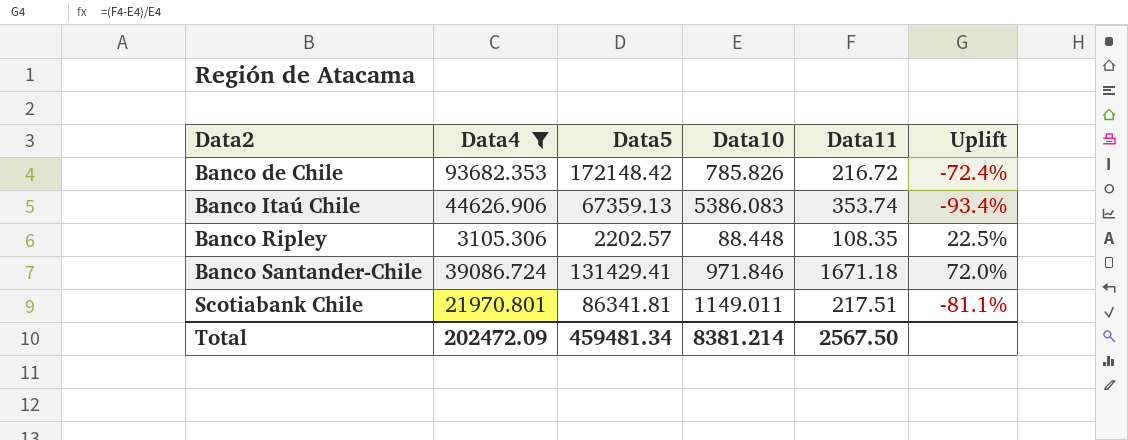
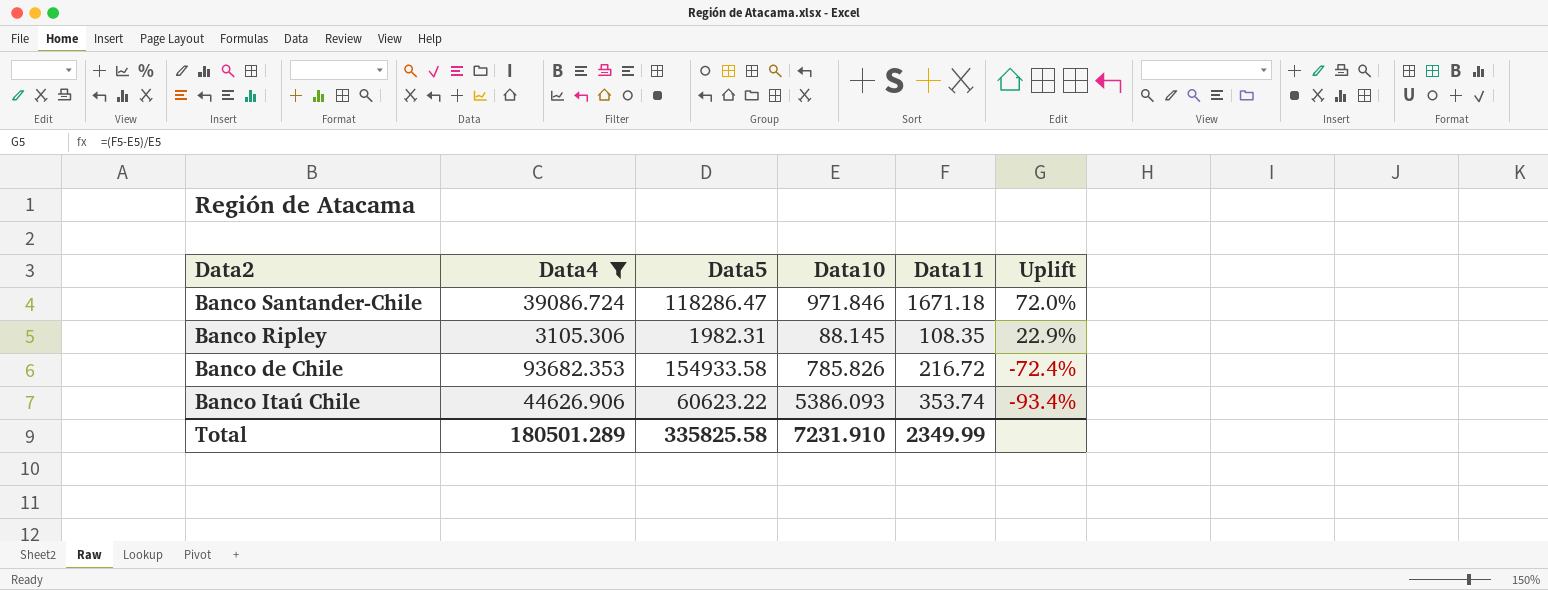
row order: Data2 ascending -> Uplift descending
row Scotiabank Chile: 21970.801 | 86341.81 | 1149.011 | 217.51 | -81.1% -> none
Banco Santander-Chile | Data5: 131429.41 -> 118286.47
Banco Ripley | Data5: 2202.57 -> 1982.31
Banco Ripley | Data10: 88.448 -> 88.145
Banco Ripley | Uplift: 22.5% -> 22.9%
Banco de Chile | Data5: 172148.42 -> 154933.58
Banco Itaú Chile | Data5: 67359.13 -> 60623.22
Banco Itaú Chile | Data10: 5386.083 -> 5386.093
Total | Data4: 202472.09 -> 180501.289
Total | Data5: 459481.34 -> 335825.58
Total | Data10: 8381.214 -> 7231.910
Total | Data11: 2567.50 -> 2349.99

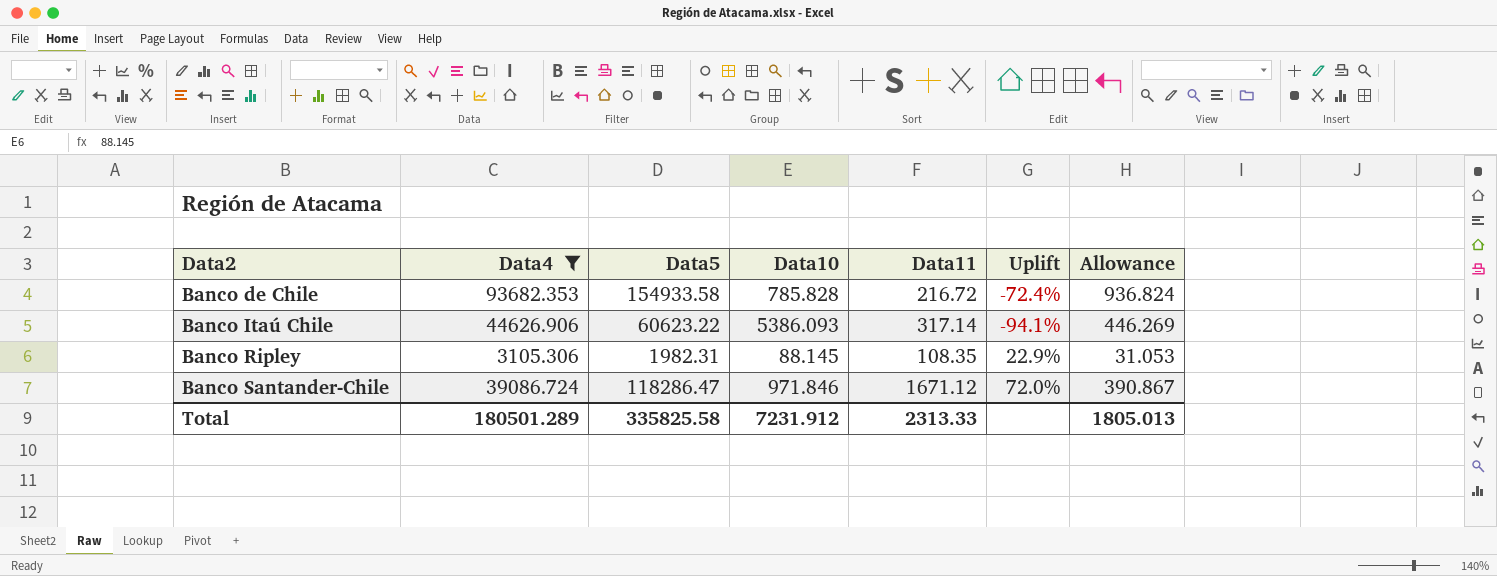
row order: Uplift descending -> Data2 ascending
column Allowance | formula: none -> [Data4] * 0.01
Banco de Chile | Data10: 785.826 -> 785.828
Banco Itaú Chile | Data11: 353.74 -> 317.14
Banco Itaú Chile | Uplift: -93.4% -> -94.1%
Banco Santander-Chile | Data11: 1671.18 -> 1671.12
Total | Data10: 7231.910 -> 7231.912
Total | Data11: 2349.99 -> 2313.33

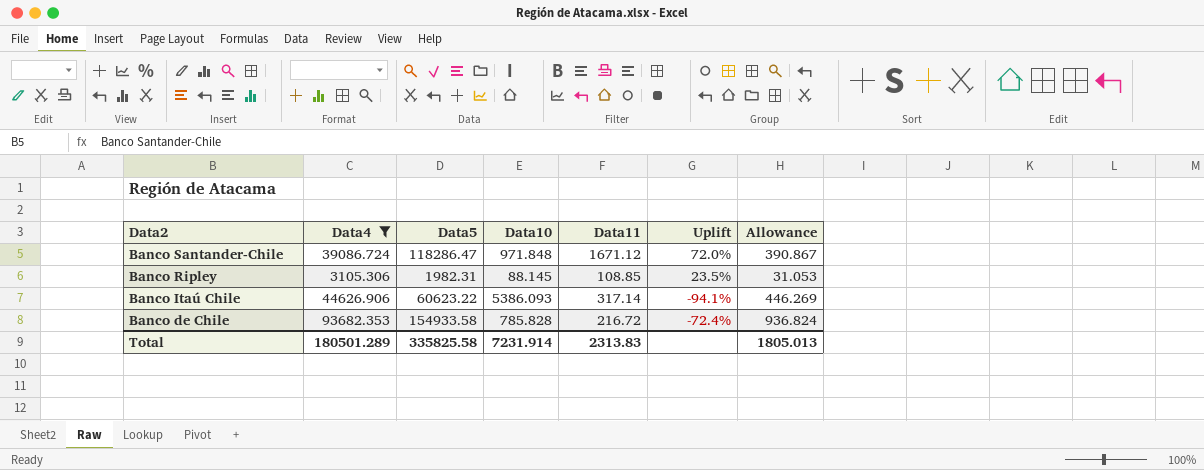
row order: Data2 ascending -> Data2 descending
Banco Santander-Chile | Data10: 971.846 -> 971.848
Banco Ripley | Data11: 108.35 -> 108.85
Banco Ripley | Uplift: 22.9% -> 23.5%
Total | Data10: 7231.912 -> 7231.914
Total | Data11: 2313.33 -> 2313.83

